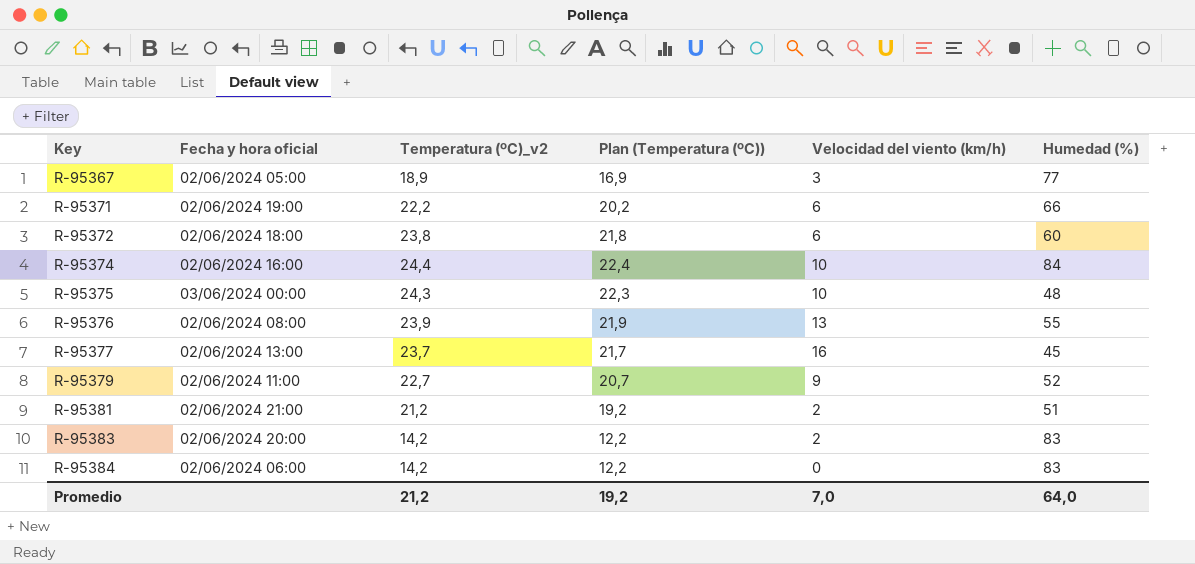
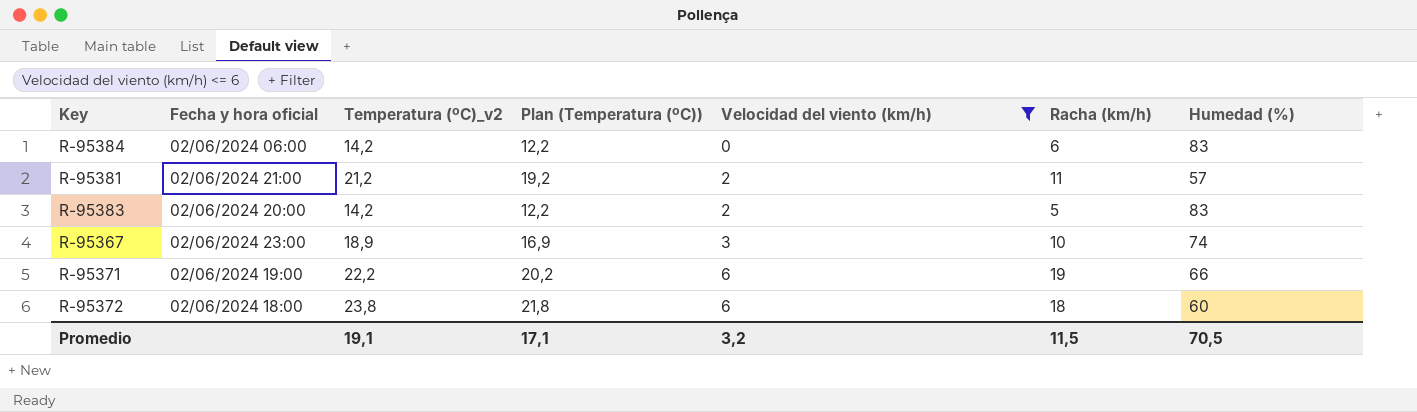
filter: none -> Velocidad del viento (km/h) <= 6
row order: Key ascending -> Velocidad del viento (km/h) ascending
column Racha (km/h) | position: none -> 6
R-95381 | Humedad (%): 51 -> 57
R-95367 | Fecha y hora oficial: 02/06/2024 05:00 -> 02/06/2024 23:00
R-95367 | Humedad (%): 77 -> 74
Promedio | Temperatura (ºC)_v2: 21,2 -> 19,1
Promedio | Plan (Temperatura (ºC)): 19,2 -> 17,1
Promedio | Velocidad del viento (km/h): 7,0 -> 3,2
Promedio | Humedad (%): 64,0 -> 70,5

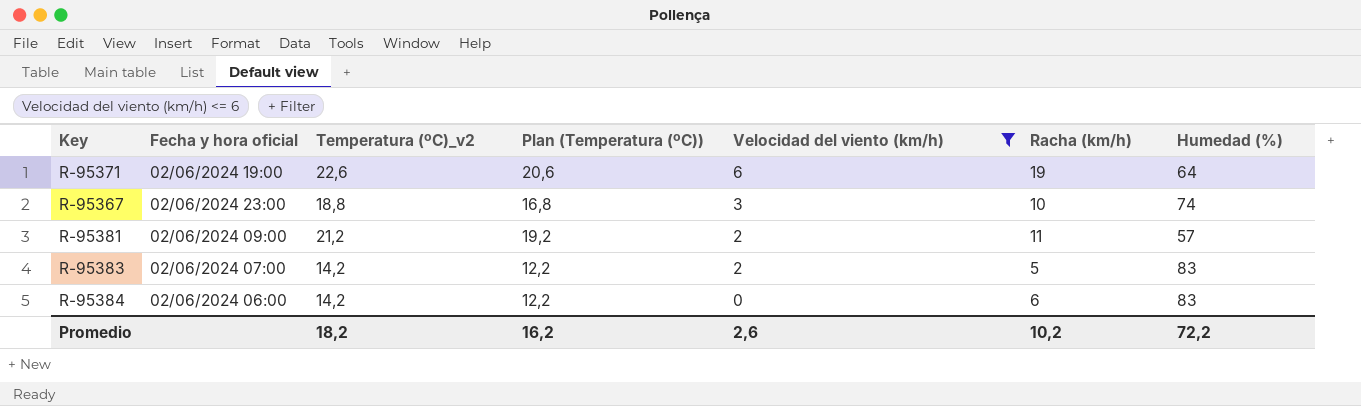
row order: Velocidad del viento (km/h) ascending -> Velocidad del viento (km/h) descending
row R-95372: 02/06/2024 18:00 | 23,8 | 21,8 | 6 | 18 | 60 -> none
R-95371 | Temperatura (ºC)_v2: 22,2 -> 22,6
R-95371 | Plan (Temperatura (ºC)): 20,2 -> 20,6
R-95371 | Humedad (%): 66 -> 64
R-95367 | Temperatura (ºC)_v2: 18,9 -> 18,8
R-95367 | Plan (Temperatura (ºC)): 16,9 -> 16,8
R-95381 | Fecha y hora oficial: 02/06/2024 21:00 -> 02/06/2024 09:00
R-95383 | Fecha y hora oficial: 02/06/2024 20:00 -> 02/06/2024 07:00
Promedio | Temperatura (ºC)_v2: 19,1 -> 18,2
Promedio | Plan (Temperatura (ºC)): 17,1 -> 16,2
Promedio | Velocidad del viento (km/h): 3,2 -> 2,6
Promedio | Racha (km/h): 11,5 -> 10,2
Promedio | Humedad (%): 70,5 -> 72,2

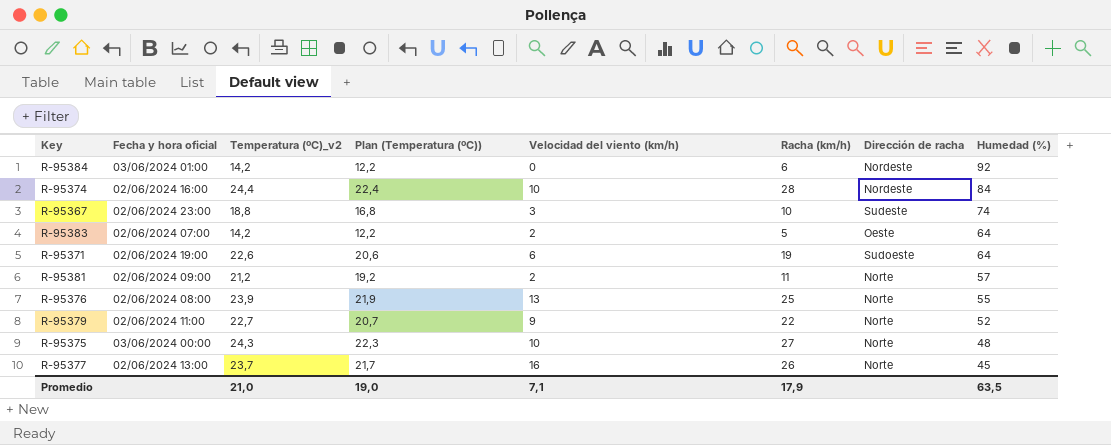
filter: Velocidad del viento (km/h) <= 6 -> none
row order: Velocidad del viento (km/h) descending -> Humedad (%) descending
column Dirección de racha | position: none -> 7
R-95384 | Fecha y hora oficial: 02/06/2024 06:00 -> 03/06/2024 01:00
R-95384 | Humedad (%): 83 -> 92
R-95383 | Humedad (%): 83 -> 64
Promedio | Temperatura (ºC)_v2: 18,2 -> 21,0
Promedio | Plan (Temperatura (ºC)): 16,2 -> 19,0
Promedio | Velocidad del viento (km/h): 2,6 -> 7,1
Promedio | Racha (km/h): 10,2 -> 17,9
Promedio | Humedad (%): 72,2 -> 63,5

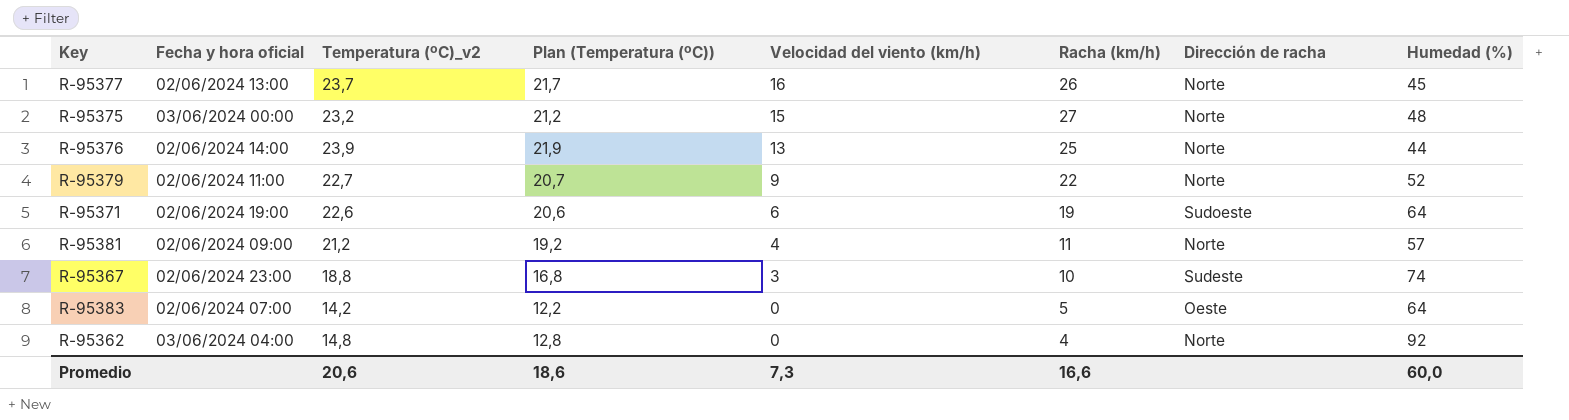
row order: Humedad (%) descending -> Velocidad del viento (km/h) descending
row R-95384: 03/06/2024 01:00 | 14,2 | 12,2 | 0 | 6 | Nordeste | 92 -> none
row R-95374: 02/06/2024 16:00 | 24,4 | 22,4 | 10 | 28 | Nordeste | 84 -> none
R-95375 | Temperatura (ºC)_v2: 24,3 -> 23,2
R-95375 | Plan (Temperatura (ºC)): 22,3 -> 21,2
R-95375 | Velocidad del viento (km/h): 10 -> 15
R-95376 | Fecha y hora oficial: 02/06/2024 08:00 -> 02/06/2024 14:00
R-95376 | Humedad (%): 55 -> 44
R-95381 | Velocidad del viento (km/h): 2 -> 4
R-95383 | Velocidad del viento (km/h): 2 -> 0
row R-95362: none -> 03/06/2024 04:00 | 14,8 | 12,8 | 0 | 4 | Norte | 92
Promedio | Temperatura (ºC)_v2: 21,0 -> 20,6
Promedio | Plan (Temperatura (ºC)): 19,0 -> 18,6
Promedio | Velocidad del viento (km/h): 7,1 -> 7,3
Promedio | Racha (km/h): 17,9 -> 16,6
Promedio | Humedad (%): 63,5 -> 60,0

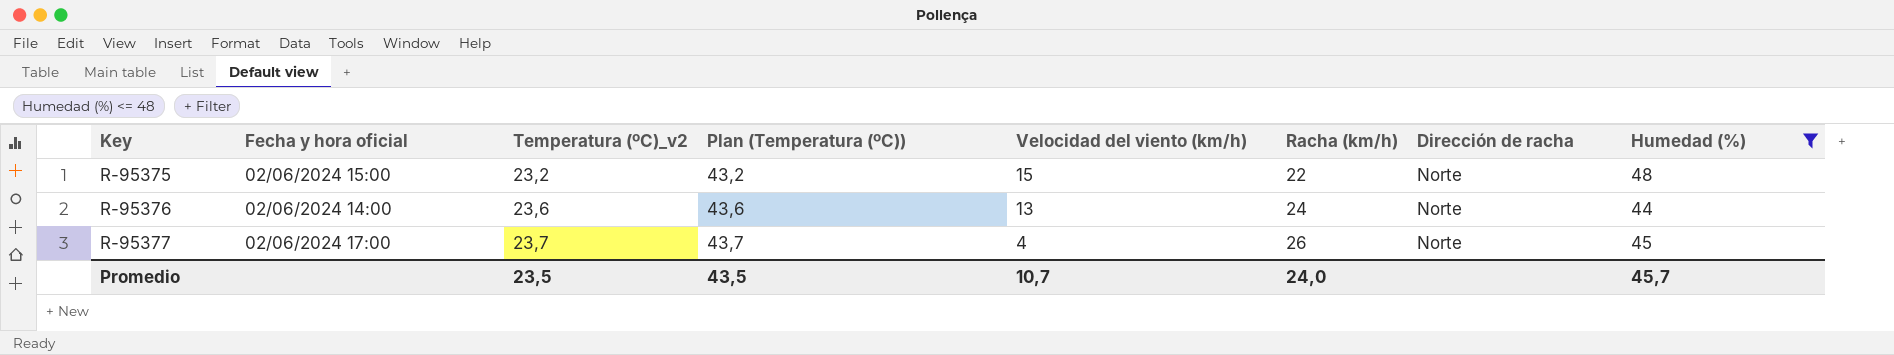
filter: none -> Humedad (%) <= 48
row order: Velocidad del viento (km/h) descending -> Key ascending
column Plan (Temperatura (ºC)) | formula: [Temperatura (ºC)_v2] - 2 -> [Temperatura (ºC)_v2] + 20
R-95375 | Fecha y hora oficial: 03/06/2024 00:00 -> 02/06/2024 15:00
R-95375 | Racha (km/h): 27 -> 22
R-95376 | Temperatura (ºC)_v2: 23,9 -> 23,6
R-95376 | Racha (km/h): 25 -> 24
R-95377 | Fecha y hora oficial: 02/06/2024 13:00 -> 02/06/2024 17:00
R-95377 | Velocidad del viento (km/h): 16 -> 4
Promedio | Temperatura (ºC)_v2: 20,6 -> 23,5
Promedio | Plan (Temperatura (ºC)): 18,6 -> 43,5
Promedio | Velocidad del viento (km/h): 7,3 -> 10,7
Promedio | Racha (km/h): 16,6 -> 24,0
Promedio | Humedad (%): 60,0 -> 45,7

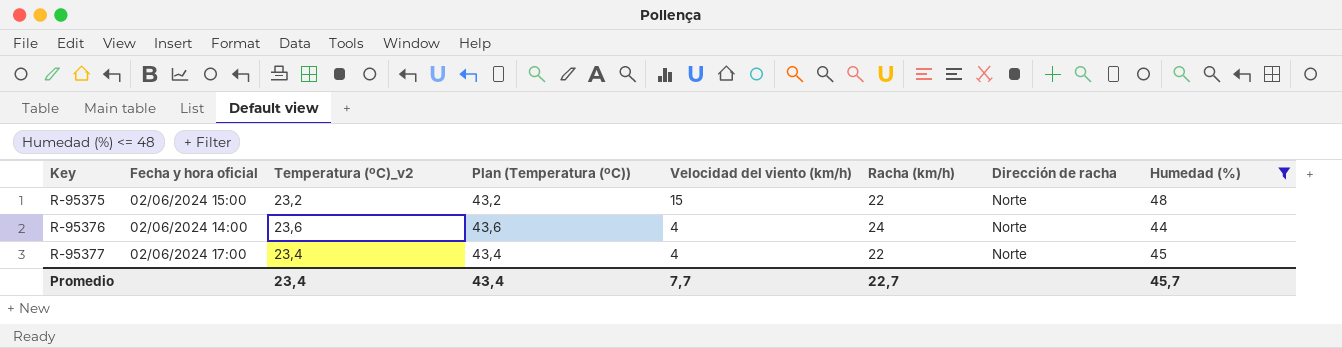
R-95376 | Velocidad del viento (km/h): 13 -> 4
R-95377 | Temperatura (ºC)_v2: 23,7 -> 23,4
R-95377 | Plan (Temperatura (ºC)): 43,7 -> 43,4
R-95377 | Racha (km/h): 26 -> 22
Promedio | Temperatura (ºC)_v2: 23,5 -> 23,4
Promedio | Plan (Temperatura (ºC)): 43,5 -> 43,4
Promedio | Velocidad del viento (km/h): 10,7 -> 7,7
Promedio | Racha (km/h): 24,0 -> 22,7

